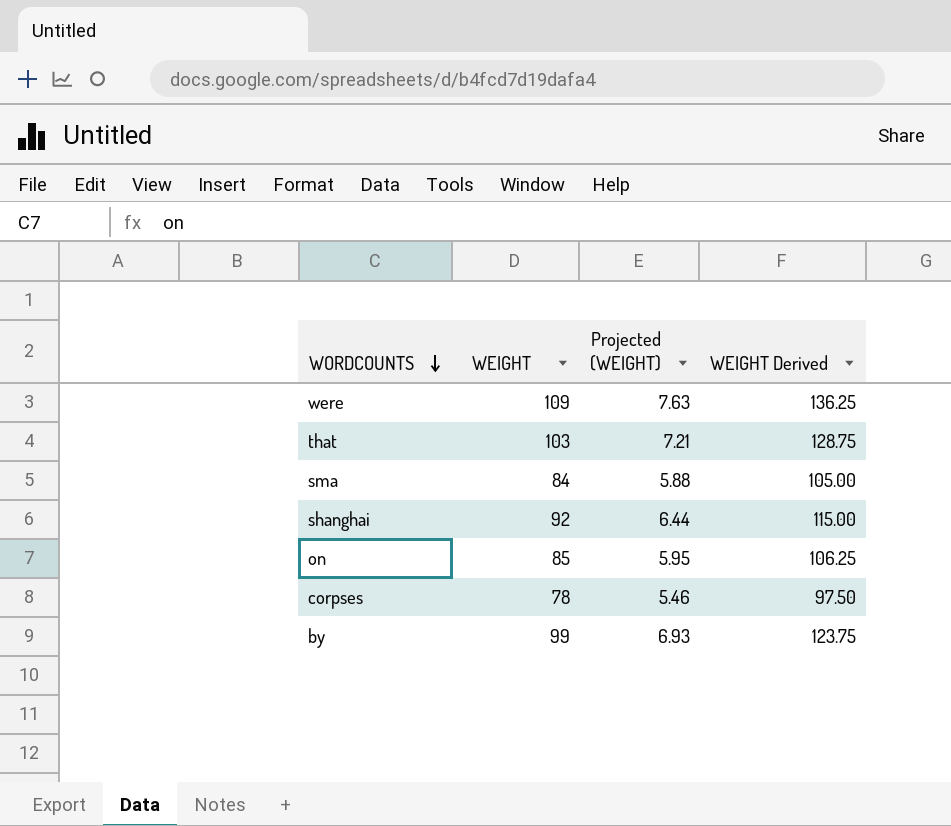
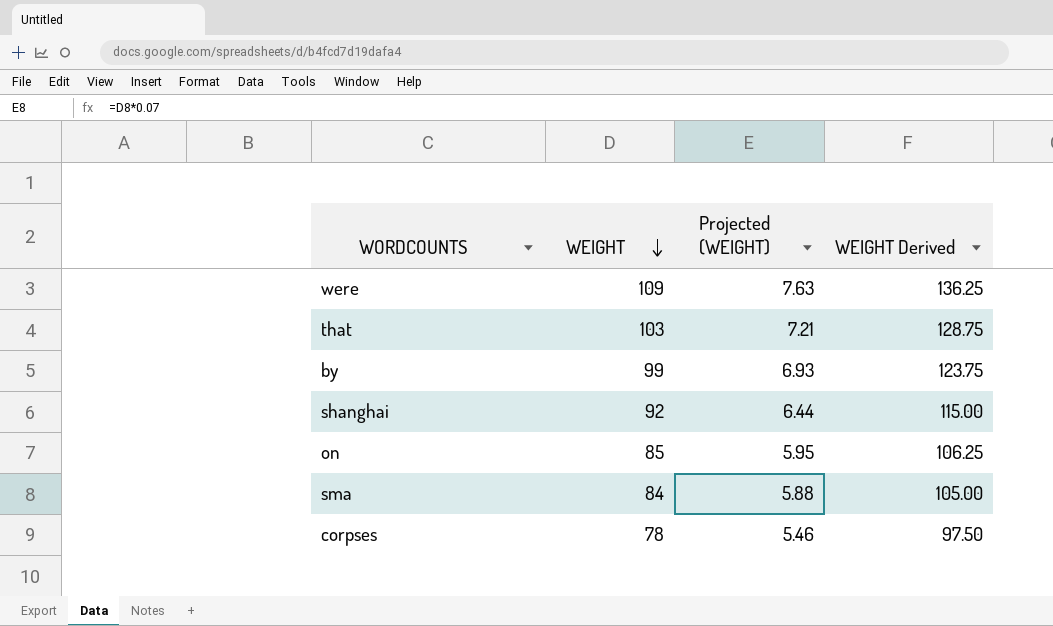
row order: WORDCOUNTS descending -> WEIGHT descending

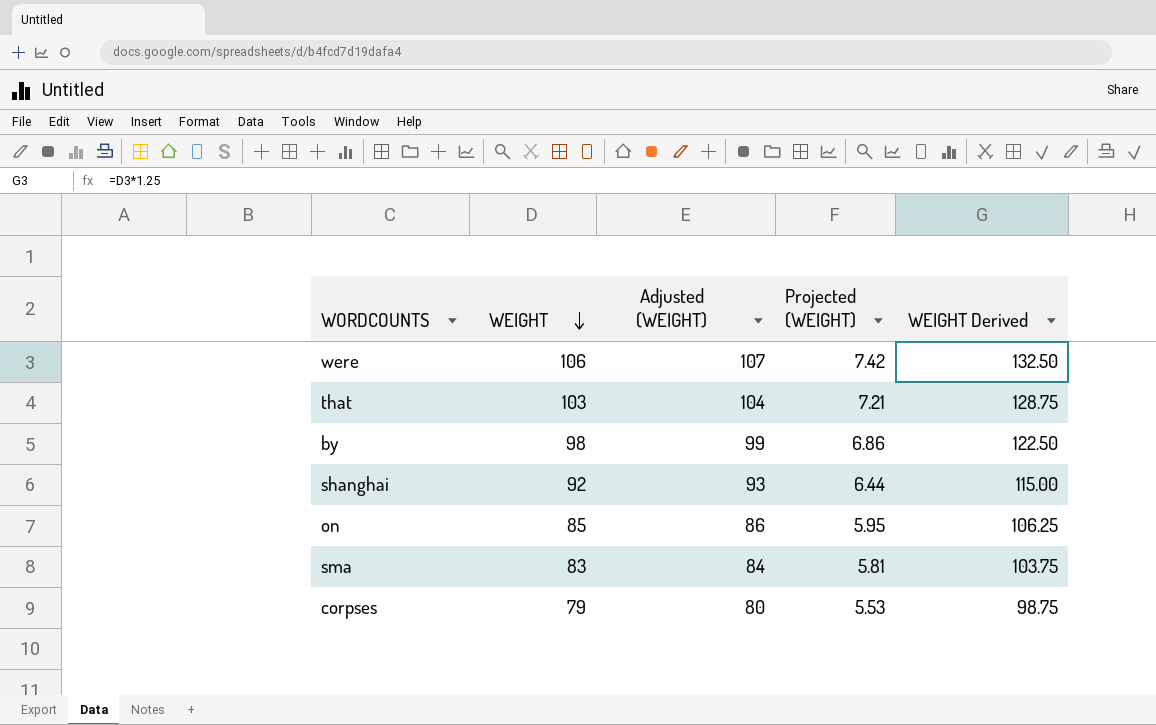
column Adjusted (WEIGHT) | formula: none -> [WEIGHT] + 1
were | WEIGHT: 109 -> 106
were | Projected (WEIGHT): 7.63 -> 7.42
were | WEIGHT Derived: 136.25 -> 132.50
by | WEIGHT: 99 -> 98
by | Projected (WEIGHT): 6.93 -> 6.86
by | WEIGHT Derived: 123.75 -> 122.50
sma | WEIGHT: 84 -> 83
sma | Projected (WEIGHT): 5.88 -> 5.81
sma | WEIGHT Derived: 105.00 -> 103.75
corpses | WEIGHT: 78 -> 79
corpses | Projected (WEIGHT): 5.46 -> 5.53
corpses | WEIGHT Derived: 97.50 -> 98.75

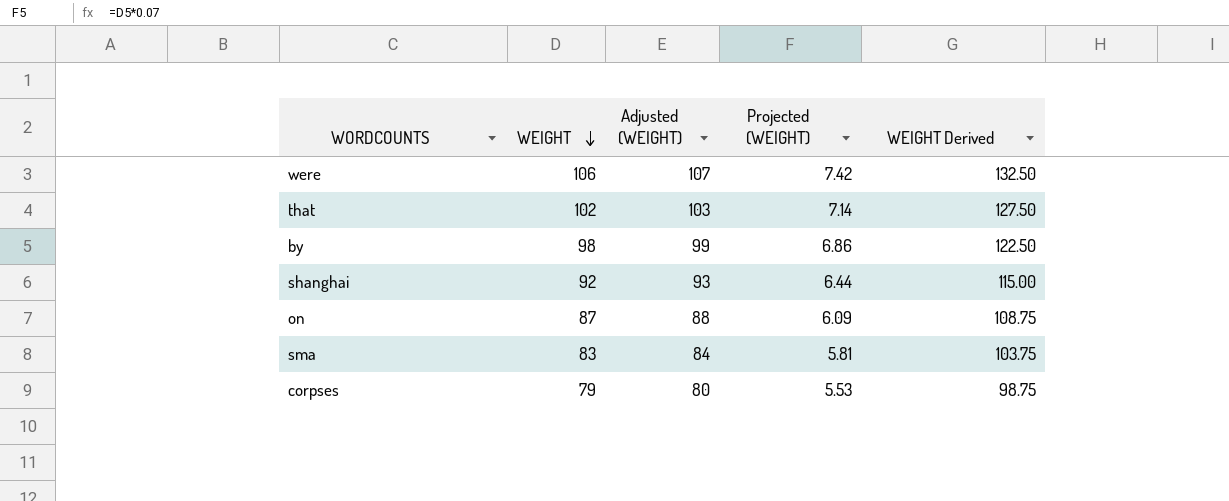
that | WEIGHT: 103 -> 102
that | Adjusted (WEIGHT): 104 -> 103
that | Projected (WEIGHT): 7.21 -> 7.14
that | WEIGHT Derived: 128.75 -> 127.50
on | WEIGHT: 85 -> 87
on | Adjusted (WEIGHT): 86 -> 88
on | Projected (WEIGHT): 5.95 -> 6.09
on | WEIGHT Derived: 106.25 -> 108.75

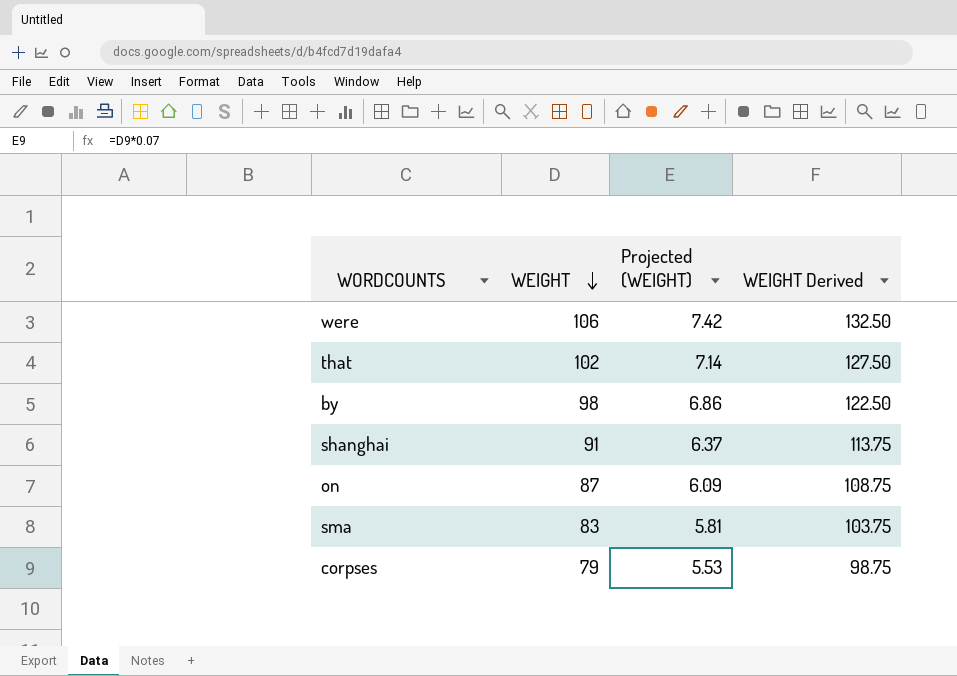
column Adjusted (WEIGHT) | formula: [WEIGHT] + 1 -> none
shanghai | WEIGHT: 92 -> 91
shanghai | Projected (WEIGHT): 6.44 -> 6.37
shanghai | WEIGHT Derived: 115.00 -> 113.75

